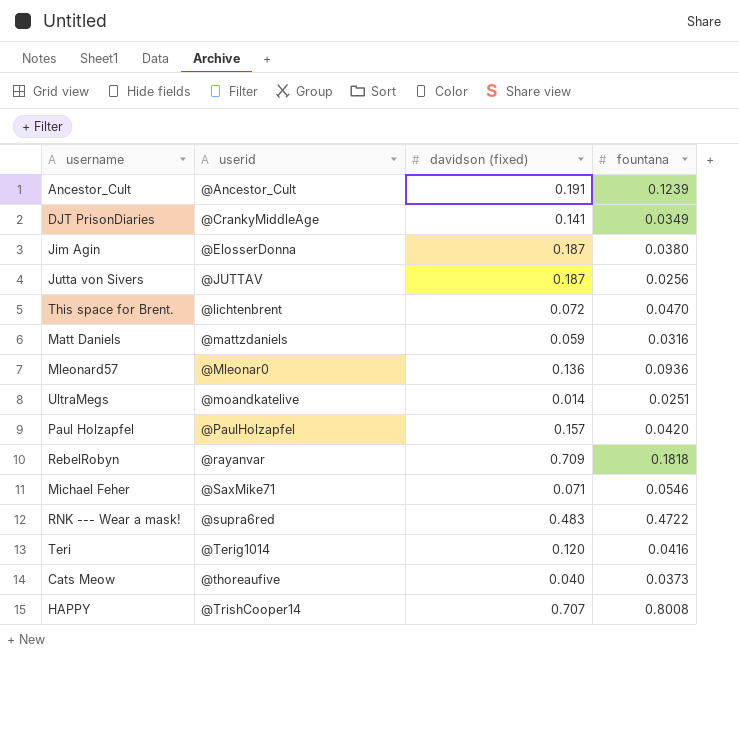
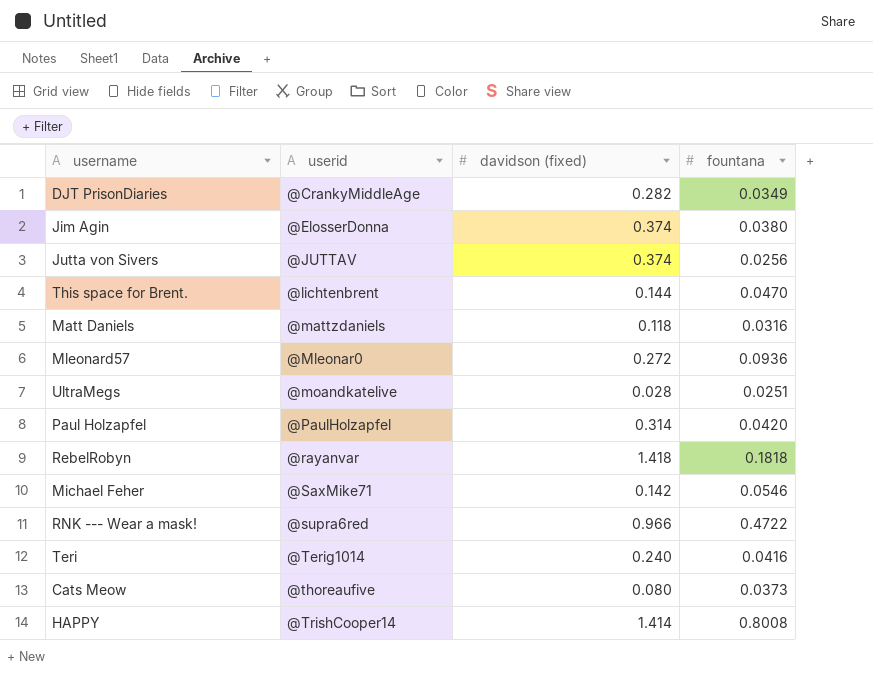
row Ancestor_Cult: @Ancestor_Cult | 0.191 | 0.1239 -> none
DJT PrisonDiaries | davidson (fixed): 0.141 -> 0.282
Jim Agin | davidson (fixed): 0.187 -> 0.374
Jutta von Sivers | davidson (fixed): 0.187 -> 0.374
This space for Brent. | davidson (fixed): 0.072 -> 0.144
Matt Daniels | davidson (fixed): 0.059 -> 0.118
Mleonard57 | davidson (fixed): 0.136 -> 0.272
UltraMegs | davidson (fixed): 0.014 -> 0.028
Paul Holzapfel | davidson (fixed): 0.157 -> 0.314
RebelRobyn | davidson (fixed): 0.709 -> 1.418
Michael Feher | davidson (fixed): 0.071 -> 0.142
RNK --- Wear a mask! | davidson (fixed): 0.483 -> 0.966
Teri | davidson (fixed): 0.120 -> 0.240
Cats Meow | davidson (fixed): 0.040 -> 0.080
HAPPY | davidson (fixed): 0.707 -> 1.414

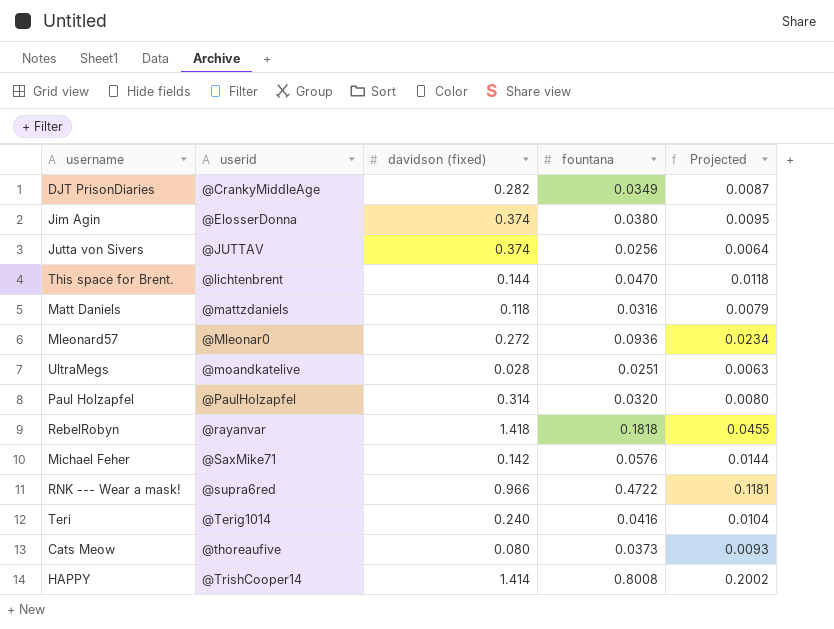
column Projected | formula: none -> [fountana] * 0.25
Paul Holzapfel | fountana: 0.0420 -> 0.0320
Michael Feher | fountana: 0.0546 -> 0.0576

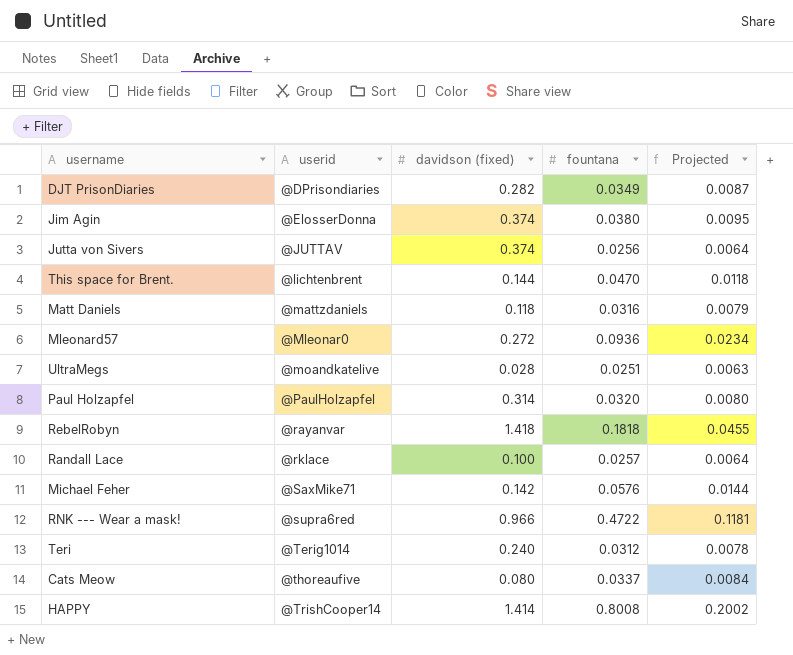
DJT PrisonDiaries | userid: @CrankyMiddleAge -> @DPrisondiaries
row Randall Lace: none -> @rklace | 0.100 | 0.0257 | 0.0064
Teri | fountana: 0.0416 -> 0.0312
Teri | Projected: 0.0104 -> 0.0078
Cats Meow | fountana: 0.0373 -> 0.0337
Cats Meow | Projected: 0.0093 -> 0.0084

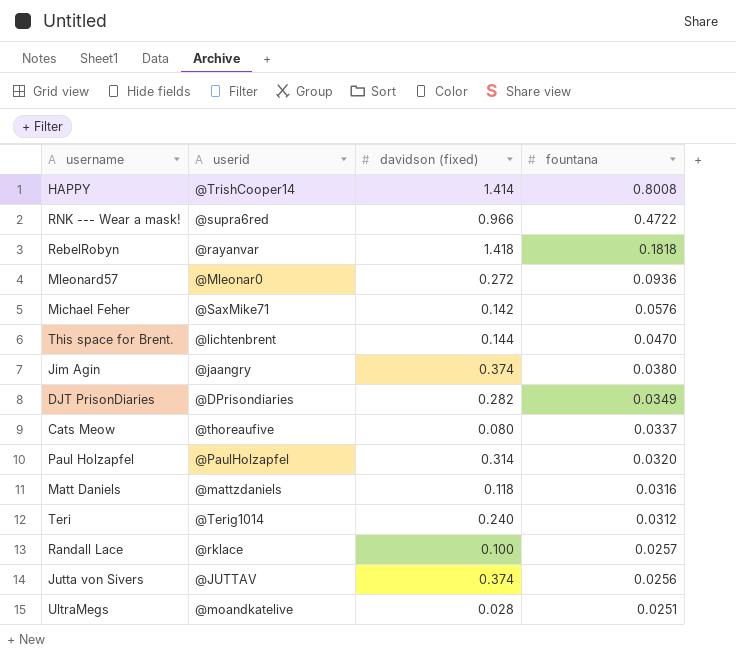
row order: userid ascending -> fountana descending
column Projected | formula: [fountana] * 0.25 -> none
Jim Agin | userid: @ElosserDonna -> @jaangry

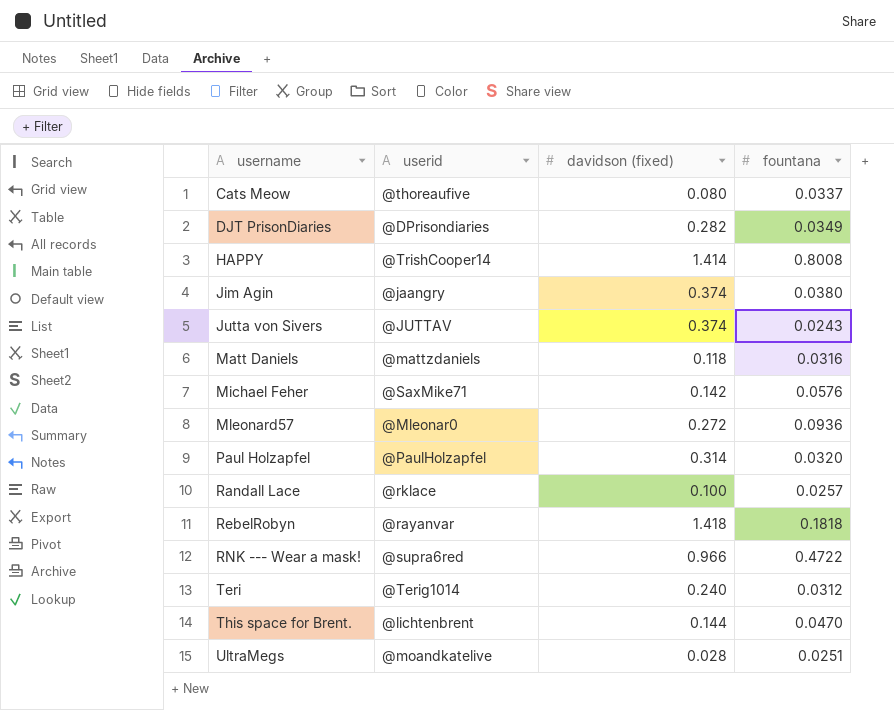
row order: fountana descending -> username ascending
Jutta von Sivers | fountana: 0.0256 -> 0.0243

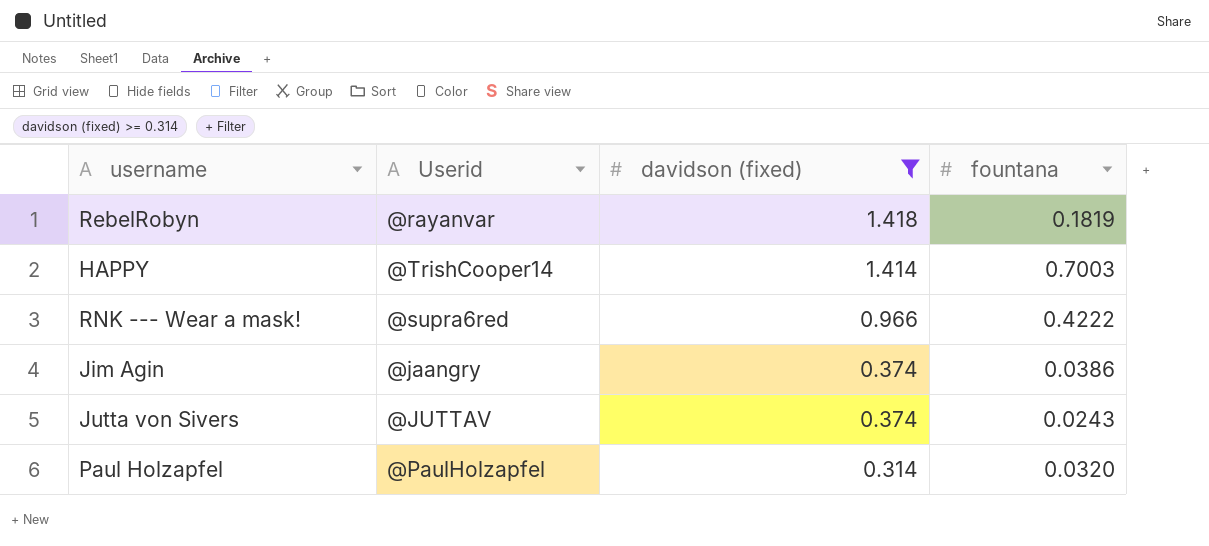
filter: none -> davidson (fixed) >= 0.314
row order: username ascending -> davidson (fixed) descending
column name: userid -> Userid
RebelRobyn | fountana: 0.1818 -> 0.1819
HAPPY | fountana: 0.8008 -> 0.7003
RNK --- Wear a mask! | fountana: 0.4722 -> 0.4222
Jim Agin | fountana: 0.0380 -> 0.0386

